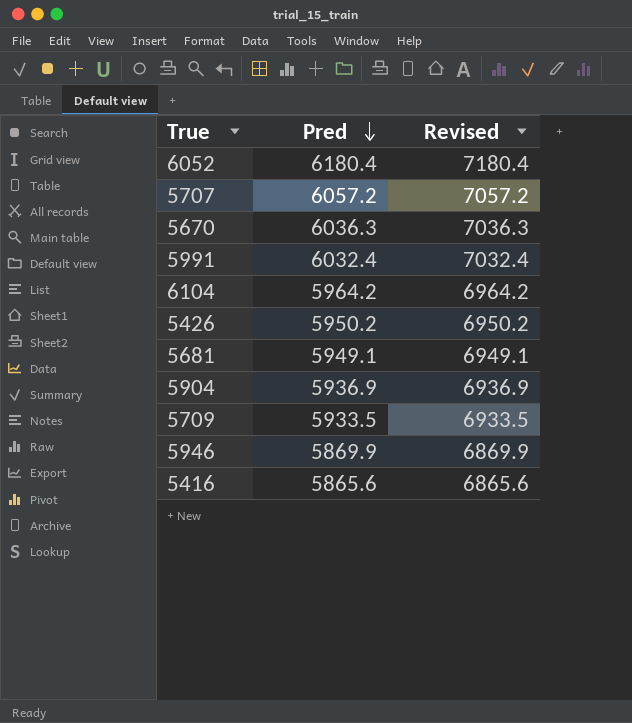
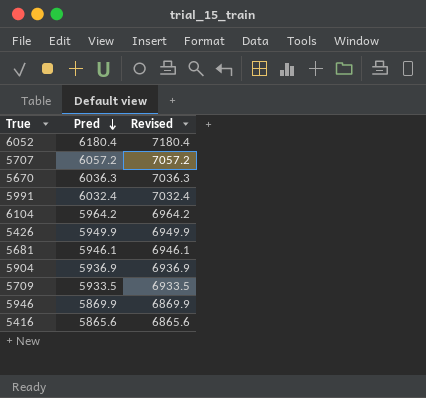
5426 | Pred: 5950.2 -> 5949.9
5426 | Revised: 6950.2 -> 6949.9
5681 | Pred: 5949.1 -> 5946.1
5681 | Revised: 6949.1 -> 6946.1

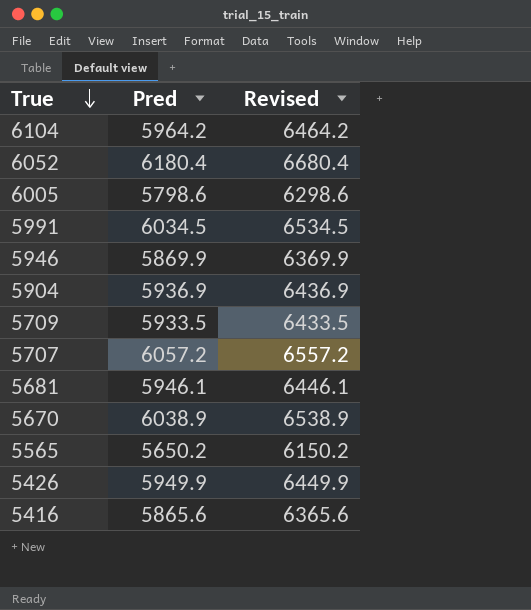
row order: Pred descending -> True descending
column Revised | formula: [Pred] + 1000 -> [Pred] + 500
row 6005: none -> 5798.6 | 6298.6
5991 | Pred: 6032.4 -> 6034.5
5670 | Pred: 6036.3 -> 6038.9
row 5565: none -> 5650.2 | 6150.2

